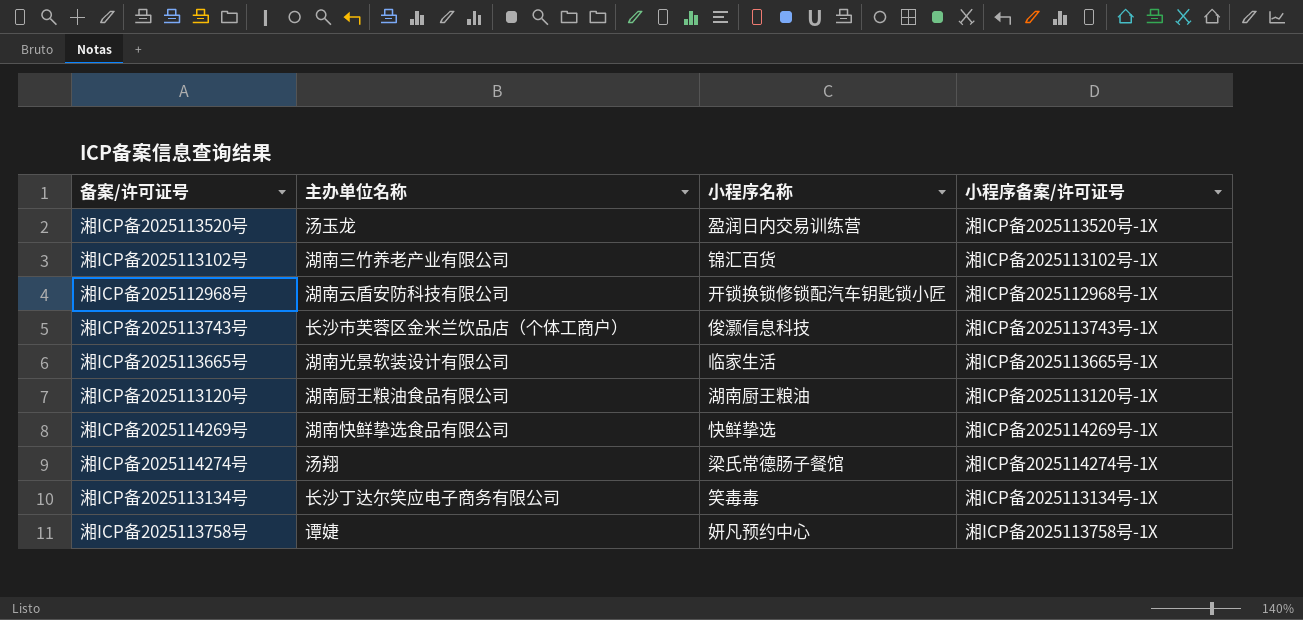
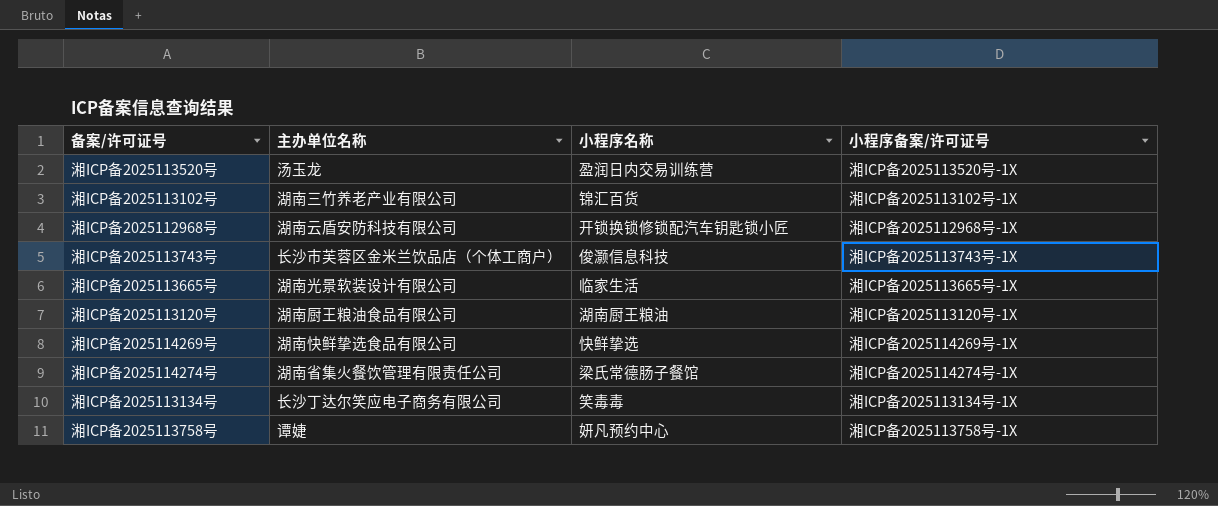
湘ICP备2025114274号 | 主办单位名称: 汤翔 -> 湖南省集火餐饮管理有限责任公司

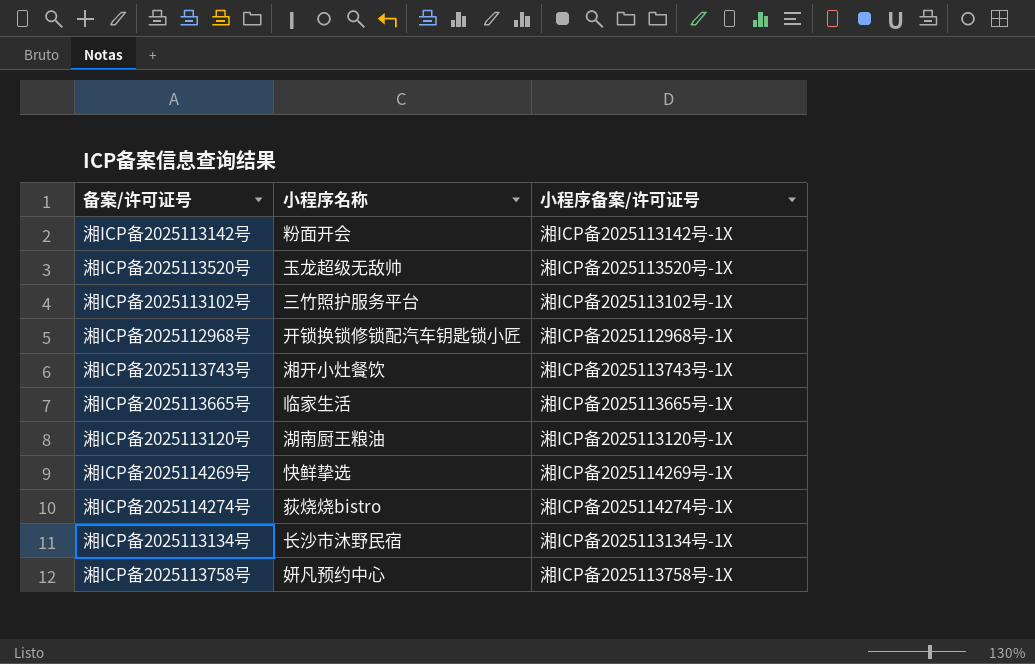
column 主办单位名称 | position: 2 -> none
row 湘ICP备2025113142号: none -> 粉面开会 | 湘ICP备2025113142号-1X
湘ICP备2025113520号 | 小程序名称: 盈润日内交易训练营 -> 玉龙超级无敌帅
湘ICP备2025113102号 | 小程序名称: 锦汇百货 -> 三竹照护服务平台
湘ICP备2025113743号 | 小程序名称: 俊灏信息科技 -> 湘开小灶餐饮
湘ICP备2025114274号 | 小程序名称: 梁氏常德肠子餐馆 -> 荻烧烧bistro
湘ICP备2025113134号 | 小程序名称: 笑毒毒 -> 长沙市沐野民宿

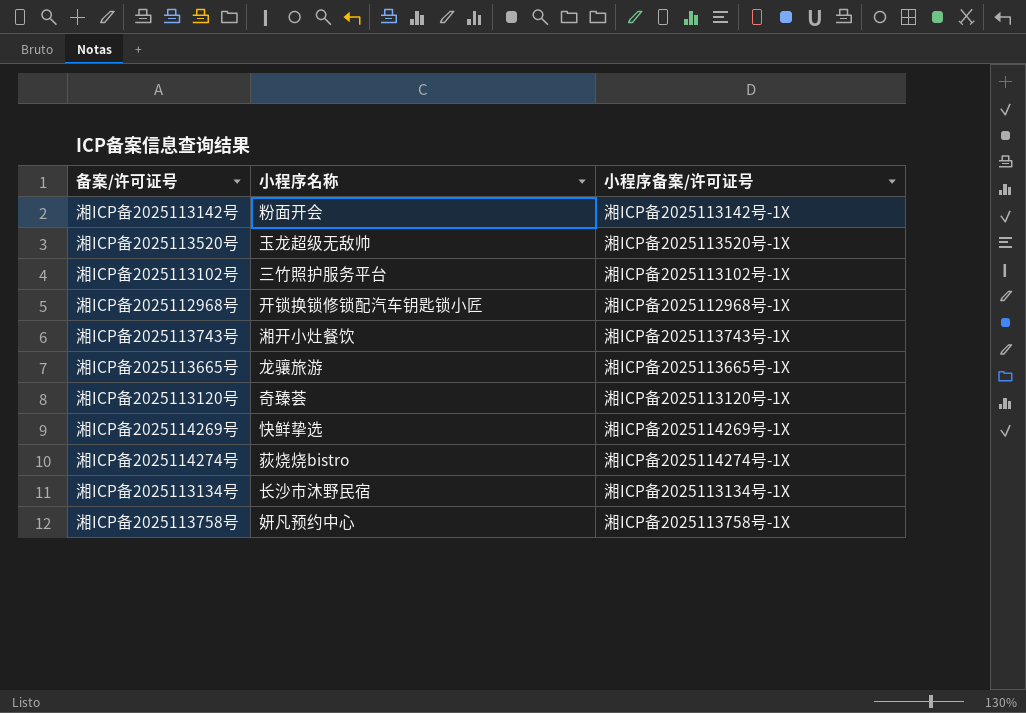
湘ICP备2025113665号 | 小程序名称: 临家生活 -> 龙骧旅游
湘ICP备2025113120号 | 小程序名称: 湖南厨王粮油 -> 奇臻荟

